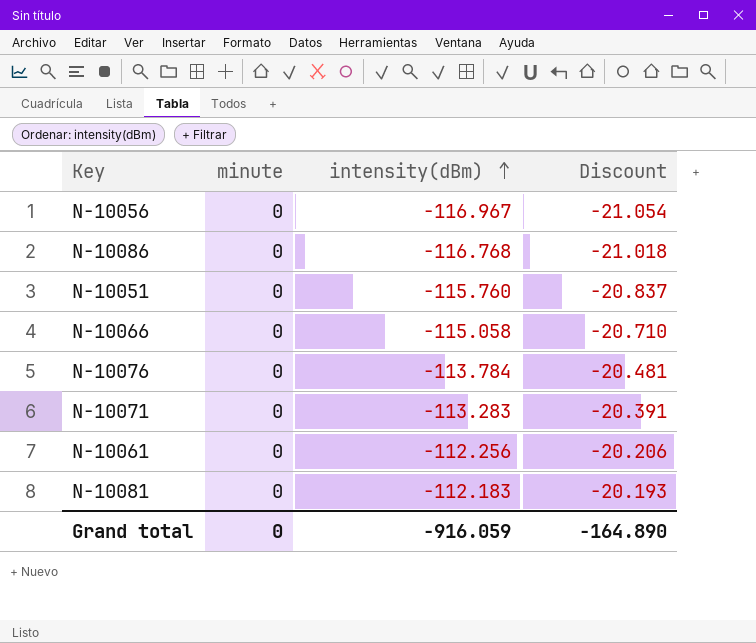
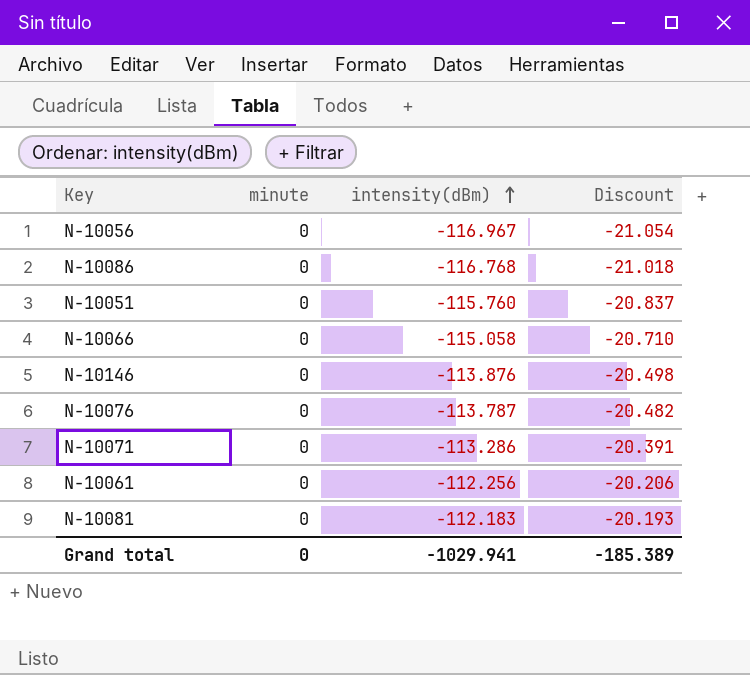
row N-10146: none -> 0 | -113.876 | -20.498
N-10076 | intensity(dBm): -113.784 -> -113.787
N-10076 | Discount: -20.481 -> -20.482
N-10071 | intensity(dBm): -113.283 -> -113.286
Grand total | intensity(dBm): -916.059 -> -1029.941
Grand total | Discount: -164.890 -> -185.389

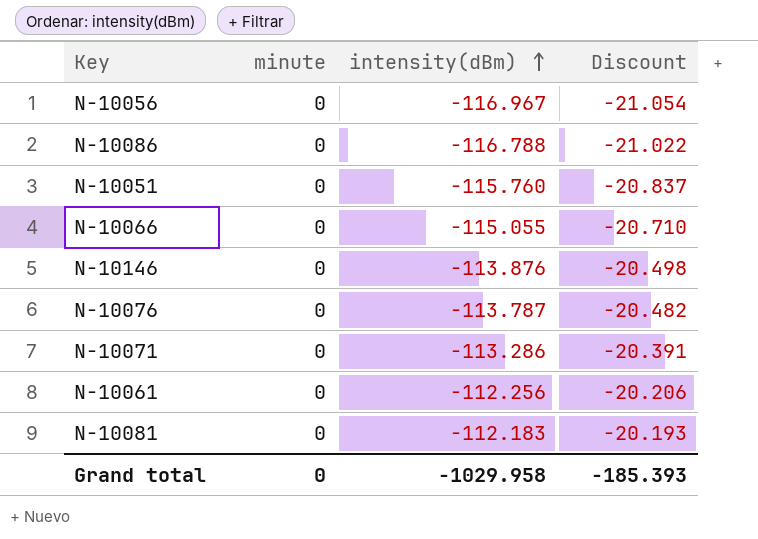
N-10086 | intensity(dBm): -116.768 -> -116.788
N-10086 | Discount: -21.018 -> -21.022
N-10066 | intensity(dBm): -115.058 -> -115.055
Grand total | intensity(dBm): -1029.941 -> -1029.958
Grand total | Discount: -185.389 -> -185.393

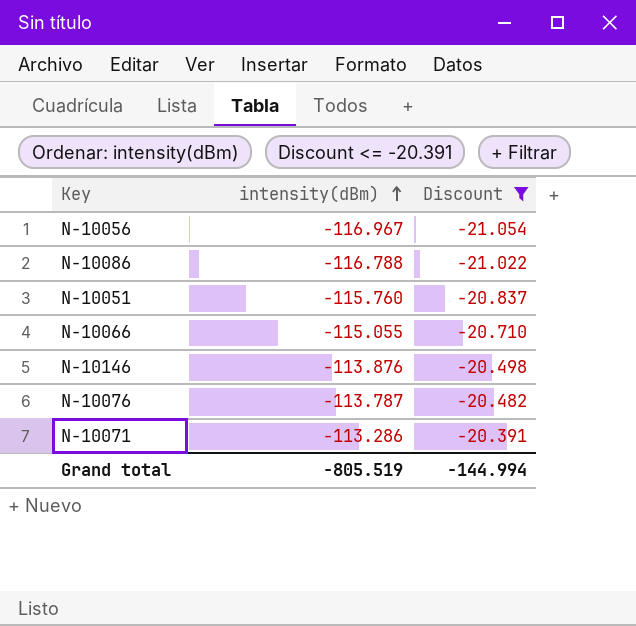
filter: none -> Discount <= -20.391
column minute | position: 2 -> none
Grand total | intensity(dBm): -1029.958 -> -805.519
Grand total | Discount: -185.393 -> -144.994

